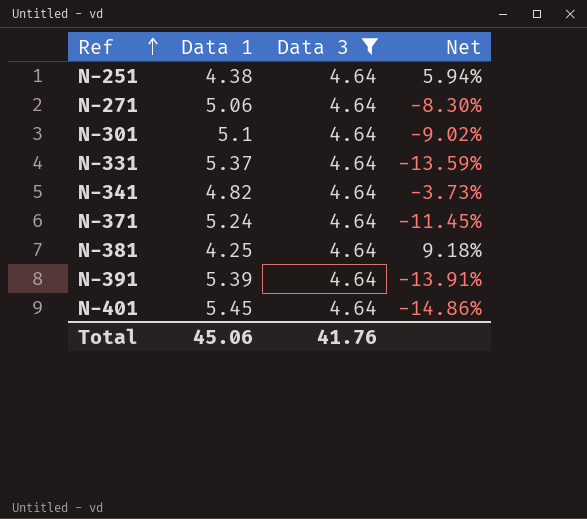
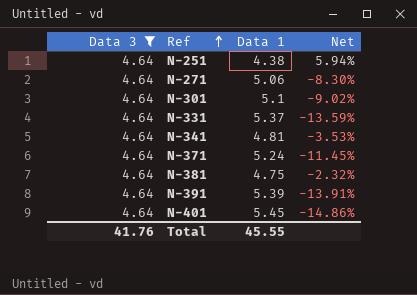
column Data 3 | position: 3 -> 1
N-341 | Data 1: 4.82 -> 4.81
N-341 | Net: -3.73% -> -3.53%
N-381 | Data 1: 4.25 -> 4.75
N-381 | Net: 9.18% -> -2.32%
Total | Data 1: 45.06 -> 45.55

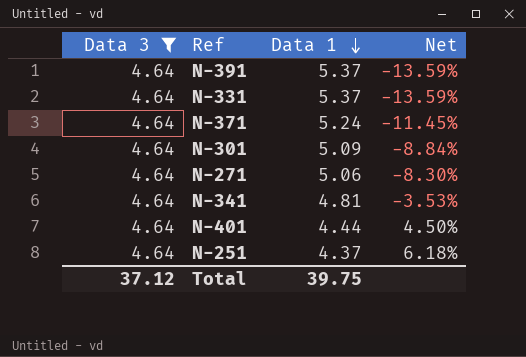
row order: Ref ascending -> Data 1 descending
row N-381: 4.64 | 4.75 | -2.32% -> none
N-391 | Data 1: 5.39 -> 5.37
N-391 | Net: -13.91% -> -13.59%
N-301 | Data 1: 5.1 -> 5.09
N-301 | Net: -9.02% -> -8.84%
N-401 | Data 1: 5.45 -> 4.44
N-401 | Net: -14.86% -> 4.50%
N-251 | Data 1: 4.38 -> 4.37
N-251 | Net: 5.94% -> 6.18%
Total | Data 3: 41.76 -> 37.12
Total | Data 1: 45.55 -> 39.75

